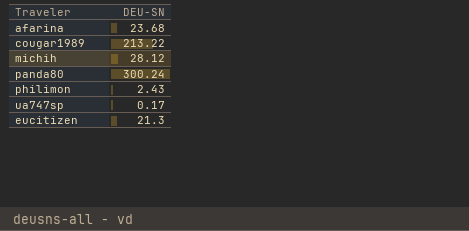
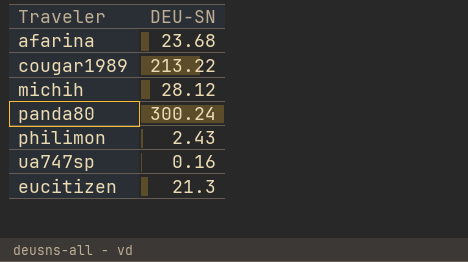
ua747sp | DEU-SN: 0.17 -> 0.16

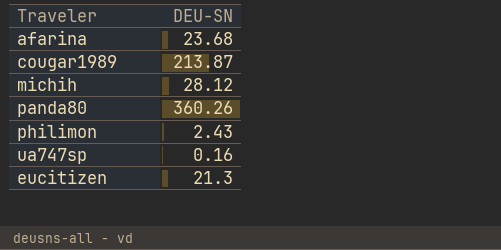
cougar1989 | DEU-SN: 213.22 -> 213.87
panda80 | DEU-SN: 300.24 -> 360.26

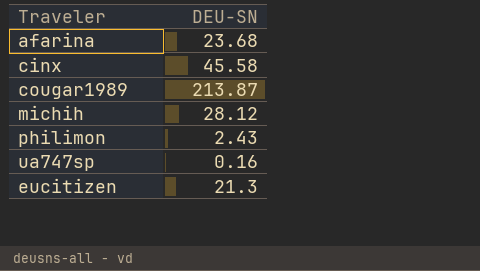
row panda80: 360.26 -> none
row cinx: none -> 45.58

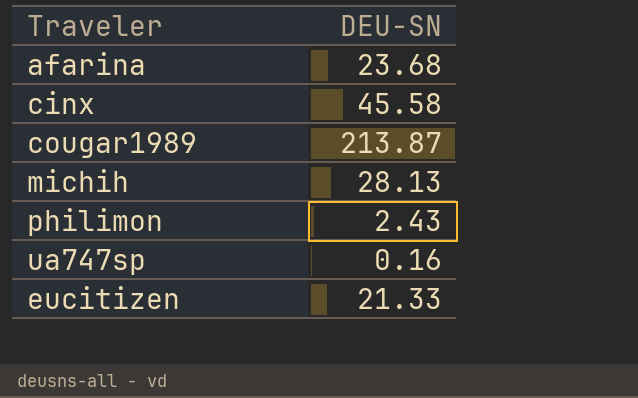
michih | DEU-SN: 28.12 -> 28.13
eucitizen | DEU-SN: 21.3 -> 21.33

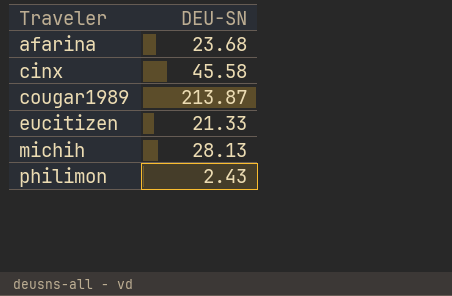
row order: none -> Traveler ascending
row ua747sp: 0.16 -> none

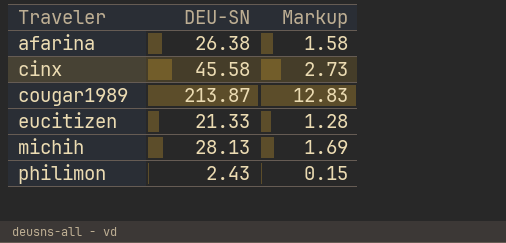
column Markup | formula: none -> [DEU-SN] * 0.06
afarina | DEU-SN: 23.68 -> 26.38

